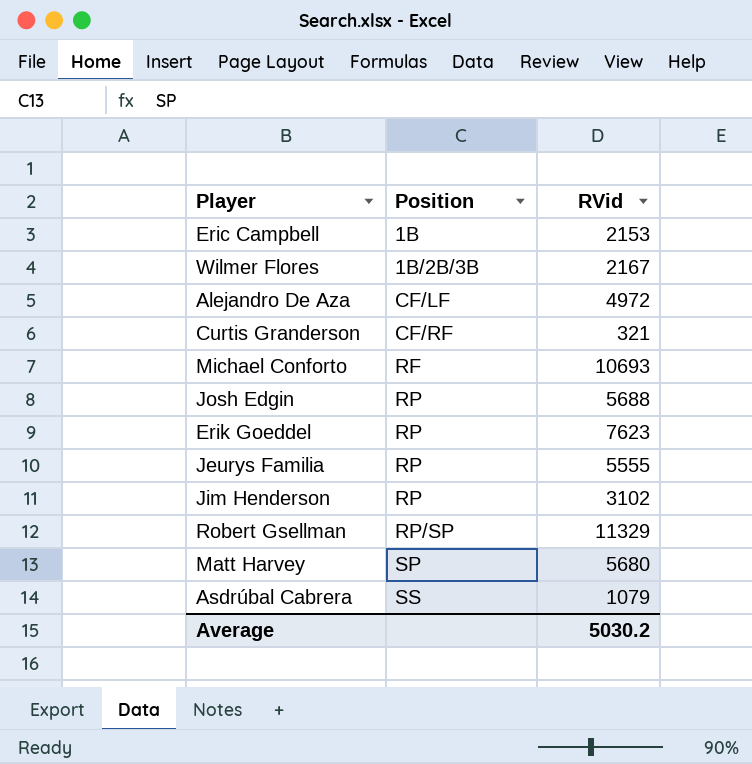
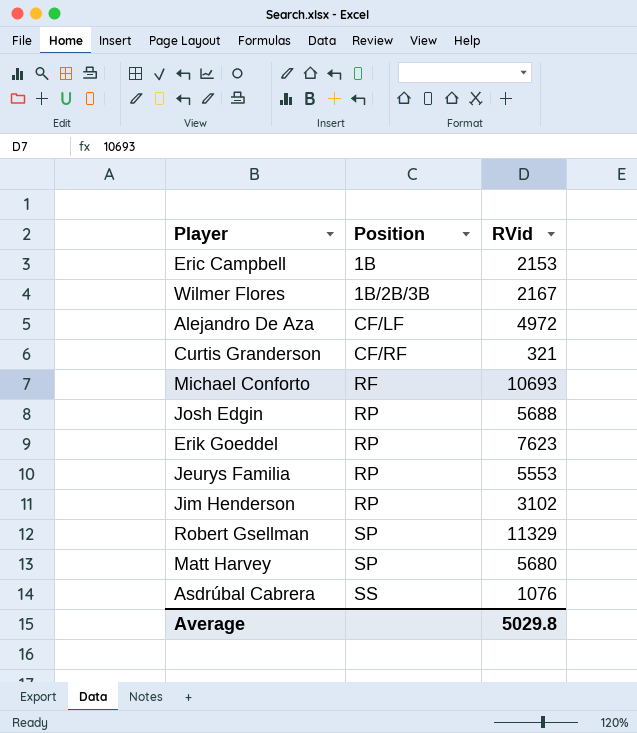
Jeurys Familia | RVid: 5555 -> 5553
Robert Gsellman | Position: RP/SP -> SP
Asdrúbal Cabrera | RVid: 1079 -> 1076
Average | RVid: 5030.2 -> 5029.8

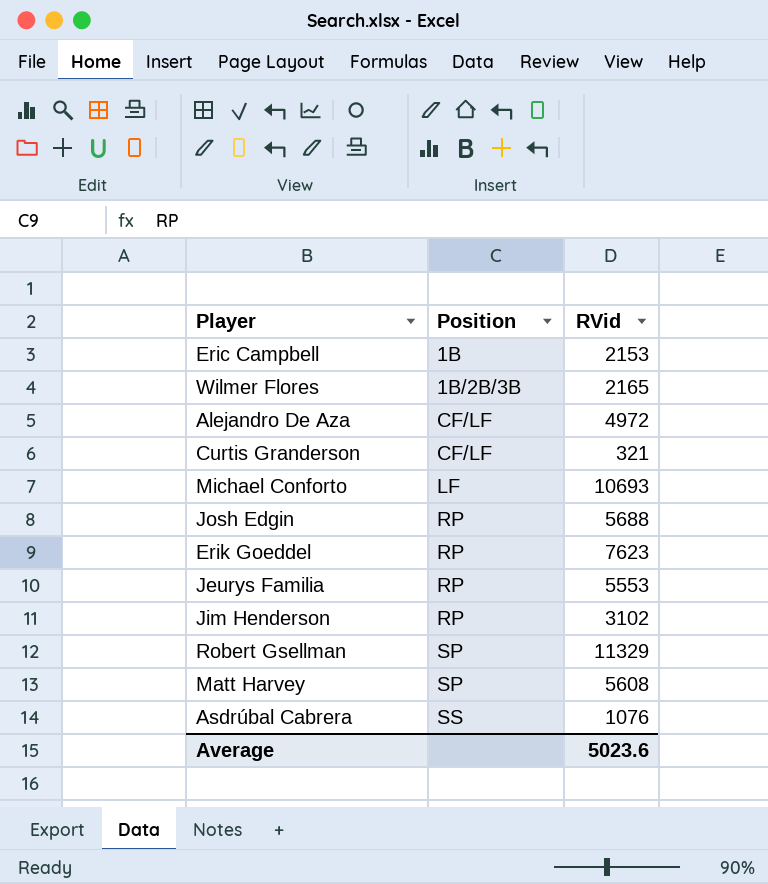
Wilmer Flores | RVid: 2167 -> 2165
Curtis Granderson | Position: CF/RF -> CF/LF
Michael Conforto | Position: RF -> LF
Matt Harvey | RVid: 5680 -> 5608
Average | RVid: 5029.8 -> 5023.6

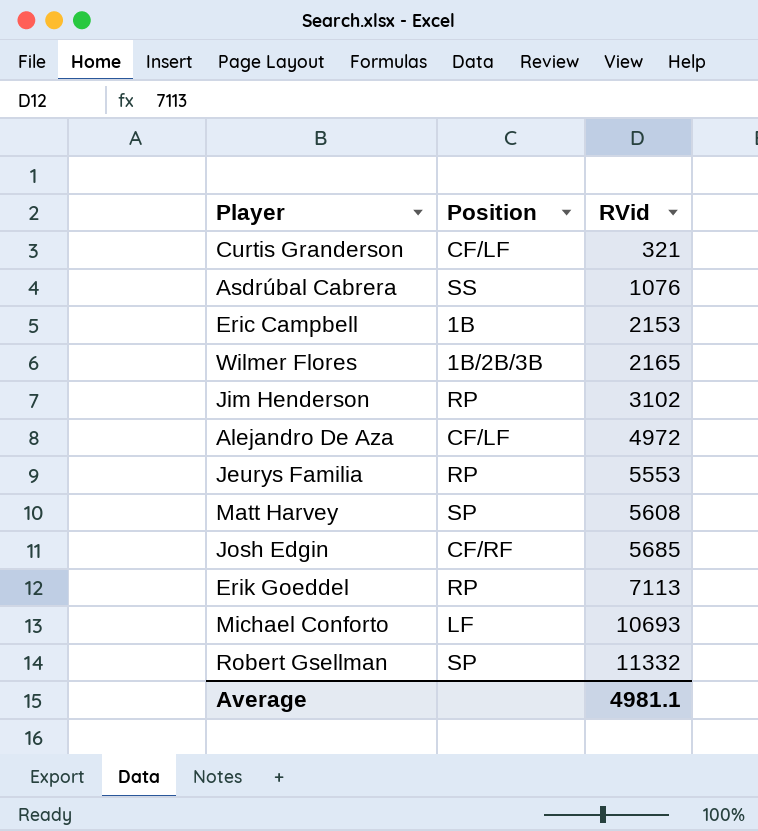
row order: Position ascending -> RVid ascending
Josh Edgin | Position: RP -> CF/RF
Josh Edgin | RVid: 5688 -> 5685
Erik Goeddel | RVid: 7623 -> 7113
Robert Gsellman | RVid: 11329 -> 11332
Average | RVid: 5023.6 -> 4981.1

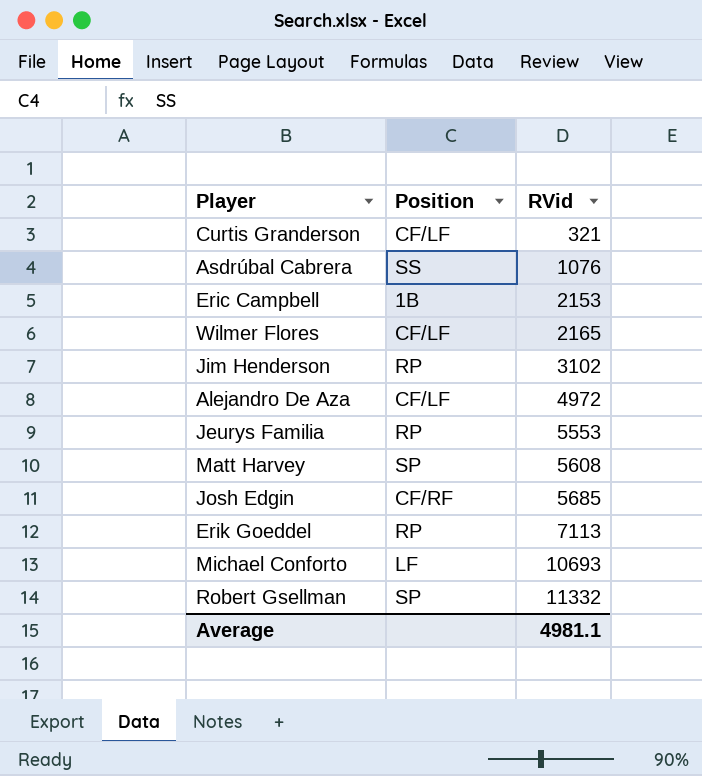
Wilmer Flores | Position: 1B/2B/3B -> CF/LF

